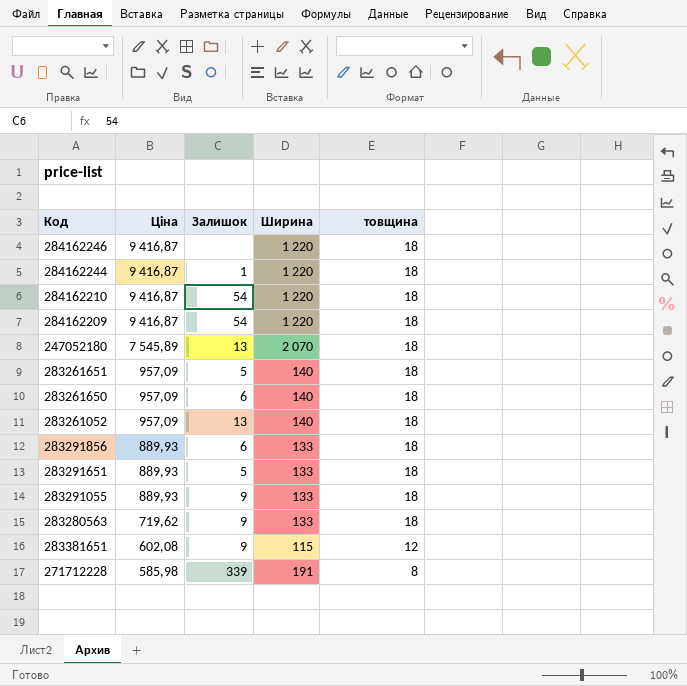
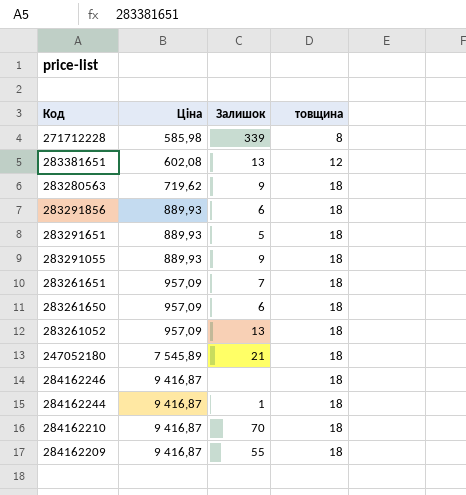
row order: Ціна descending -> Ціна ascending
column Ширина | position: 4 -> none
283381651 | Залишок: 9 -> 13
283261651 | Залишок: 5 -> 7
247052180 | Залишок: 13 -> 21
284162210 | Залишок: 54 -> 70
284162209 | Залишок: 54 -> 55

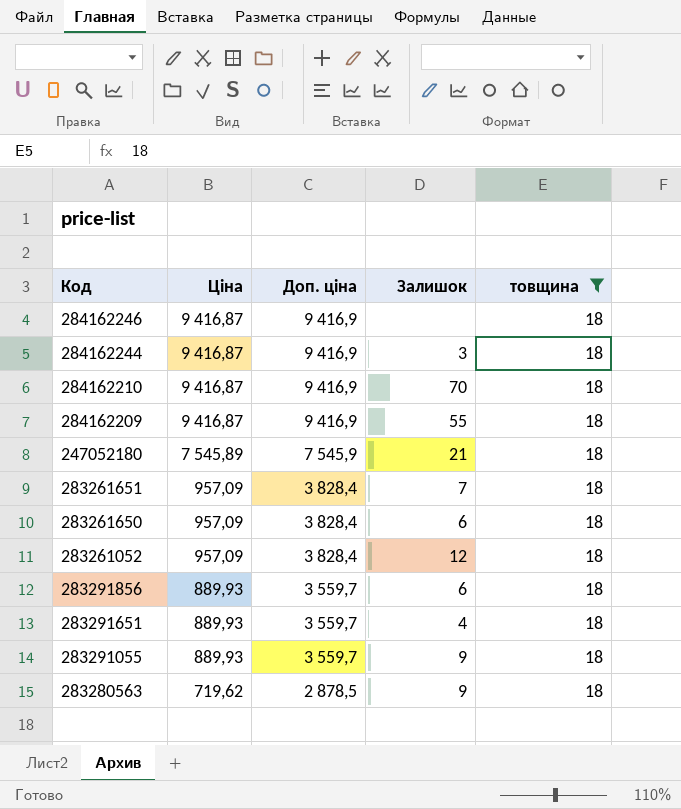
filter: none -> товщина = 18
row order: Ціна ascending -> Ціна descending
column Доп. ціна | position: none -> 3
284162244 | Залишок: 1 -> 3
283261052 | Залишок: 13 -> 12
283291651 | Залишок: 5 -> 4

